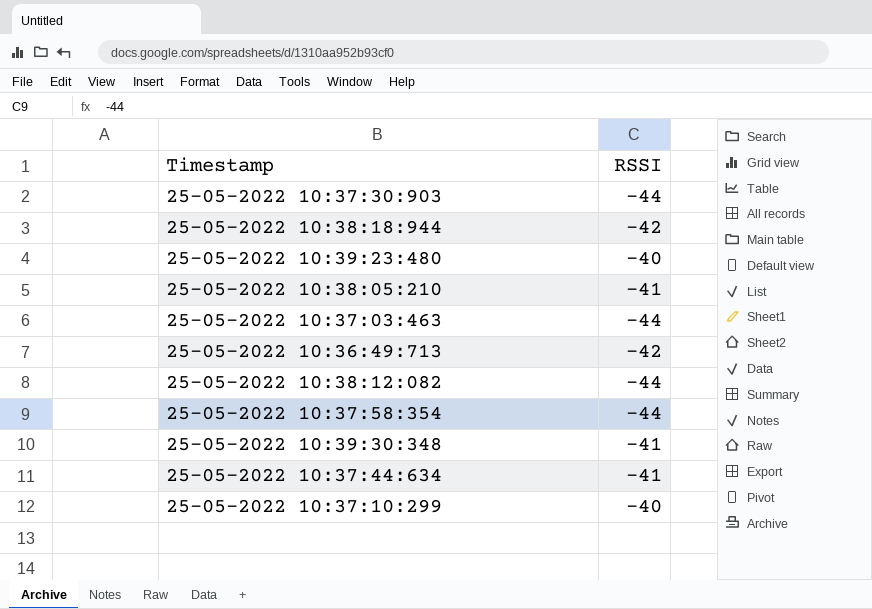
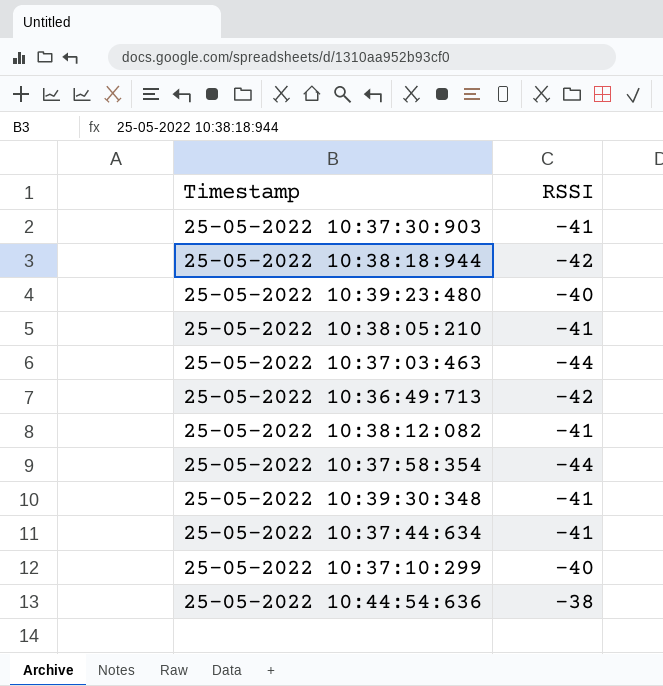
25-05-2022 10:37:30:903 | RSSI: -44 -> -41
25-05-2022 10:38:12:082 | RSSI: -44 -> -41
row 25-05-2022 10:44:54:636: none -> -38

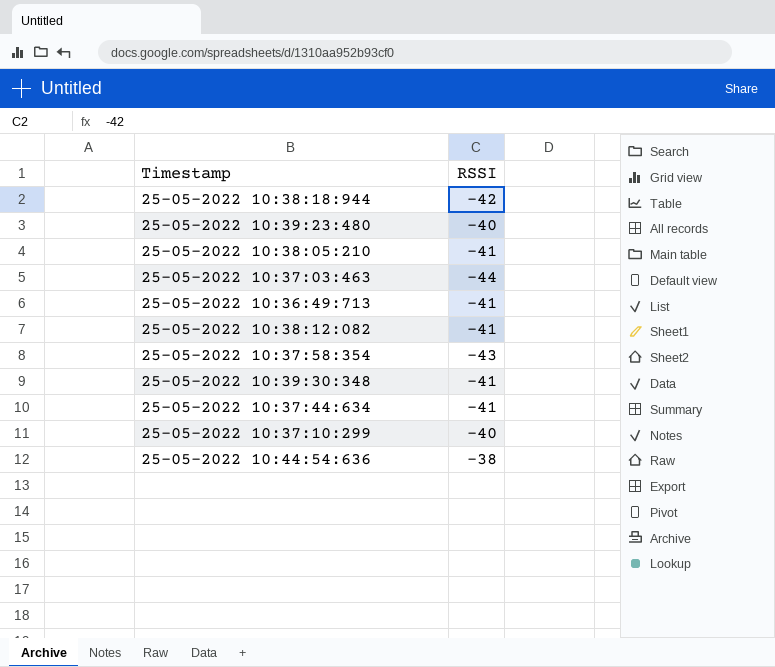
row 25-05-2022 10:37:30:903: -41 -> none
25-05-2022 10:36:49:713 | RSSI: -42 -> -41
25-05-2022 10:37:58:354 | RSSI: -44 -> -43

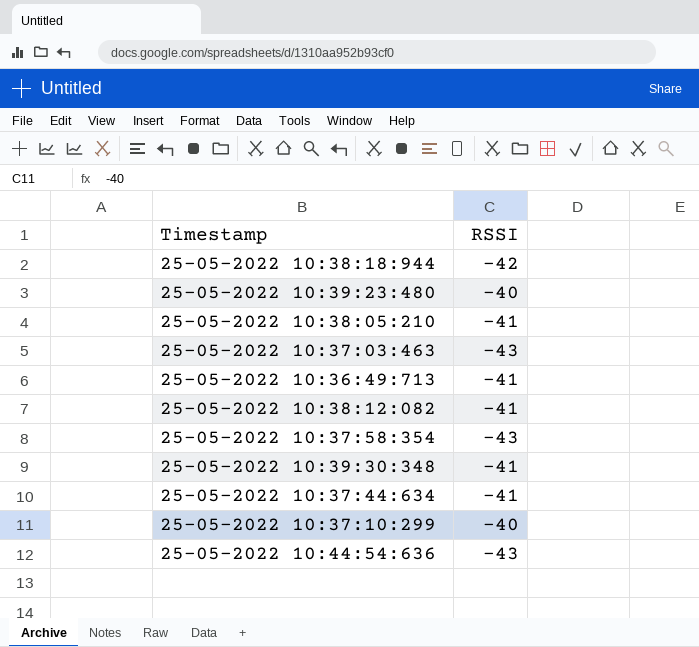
25-05-2022 10:37:03:463 | RSSI: -44 -> -43
25-05-2022 10:44:54:636 | RSSI: -38 -> -43

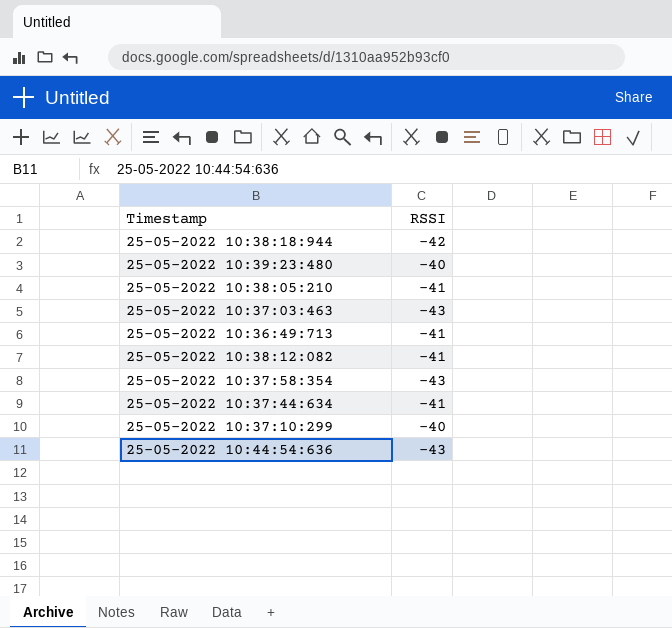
row 25-05-2022 10:39:30:348: -41 -> none

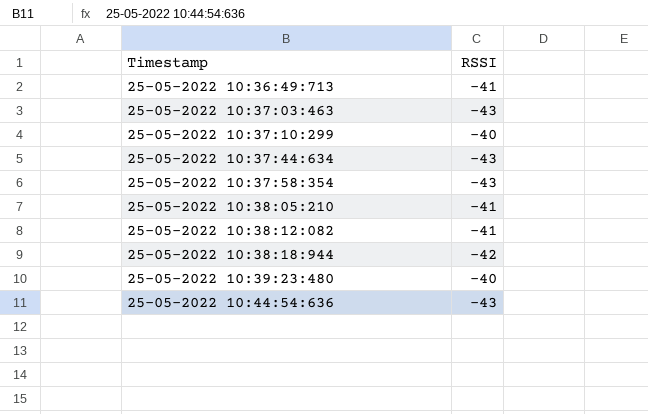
row order: none -> Timestamp ascending
25-05-2022 10:37:44:634 | RSSI: -41 -> -43

